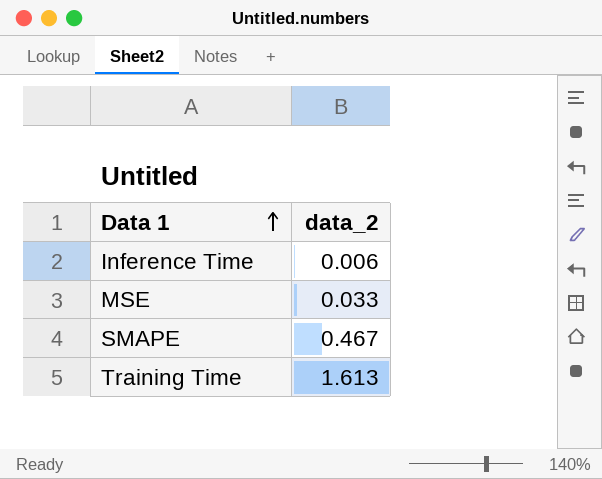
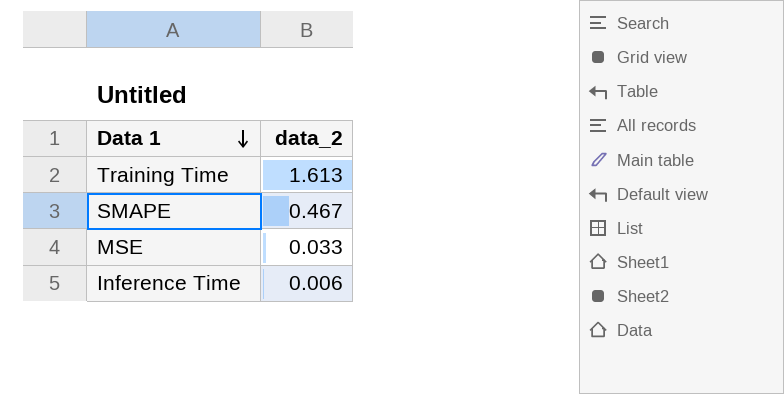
row order: Data 1 ascending -> Data 1 descending

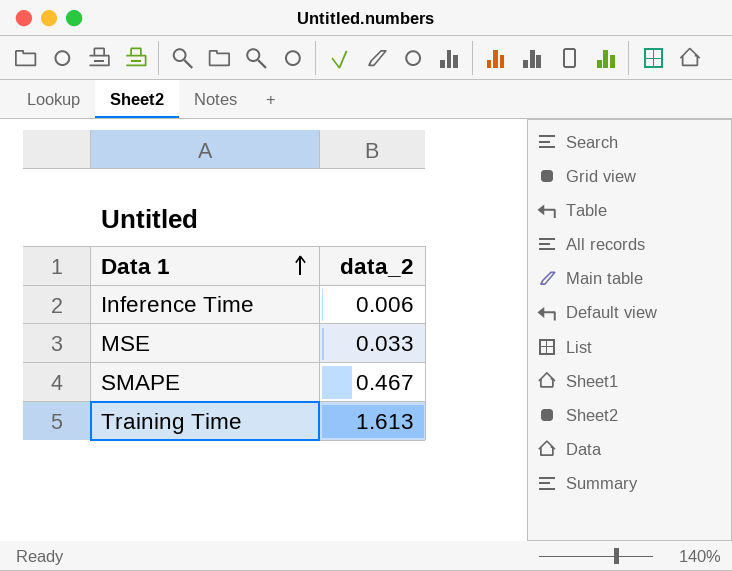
row order: Data 1 descending -> Data 1 ascending

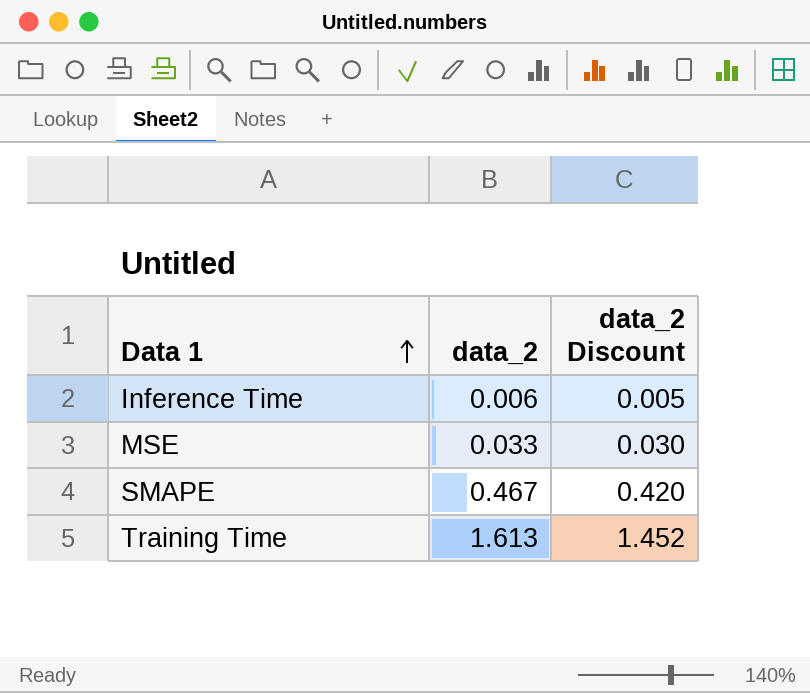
column data_2 Discount | formula: none -> [data_2] * 0.9

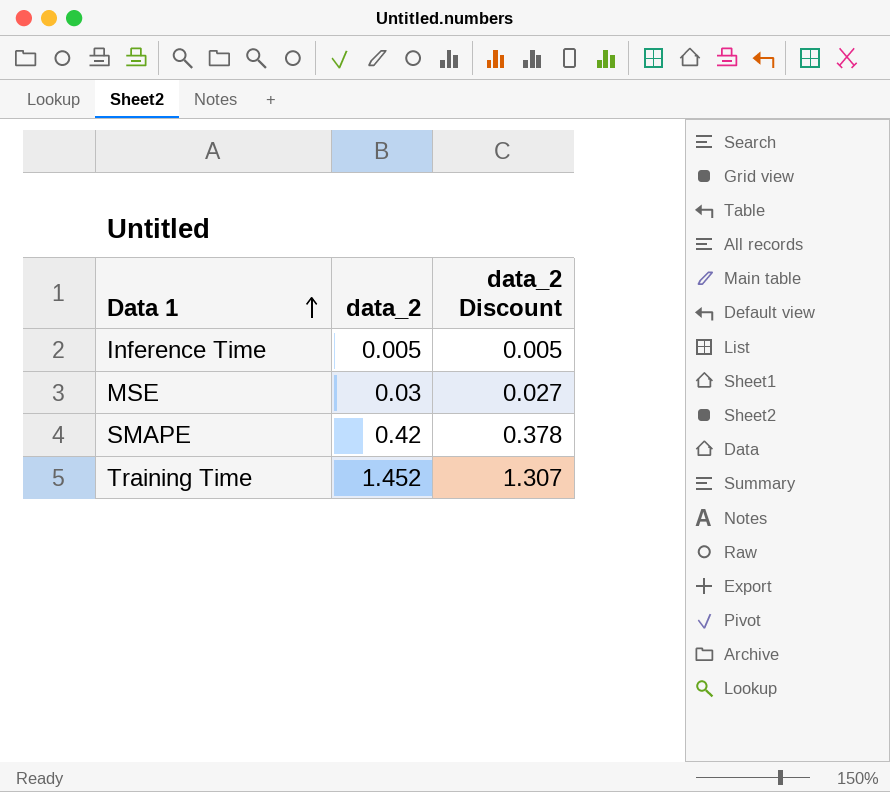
Inference Time | data_2: 0.006 -> 0.005
MSE | data_2: 0.033 -> 0.03
MSE | data_2 Discount: 0.030 -> 0.027
SMAPE | data_2: 0.467 -> 0.42
SMAPE | data_2 Discount: 0.420 -> 0.378
Training Time | data_2: 1.613 -> 1.452
Training Time | data_2 Discount: 1.452 -> 1.307

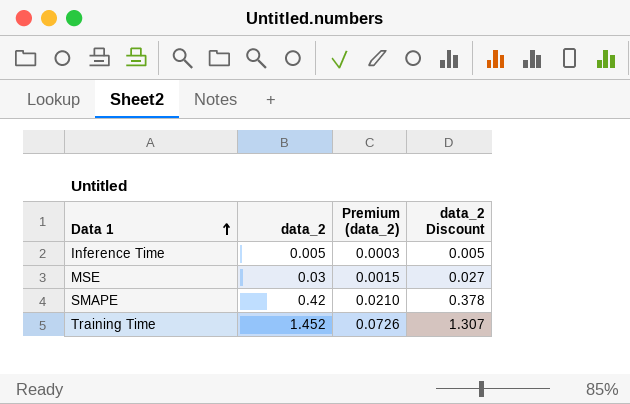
column Premium (data_2) | formula: none -> [data_2] * 0.05

